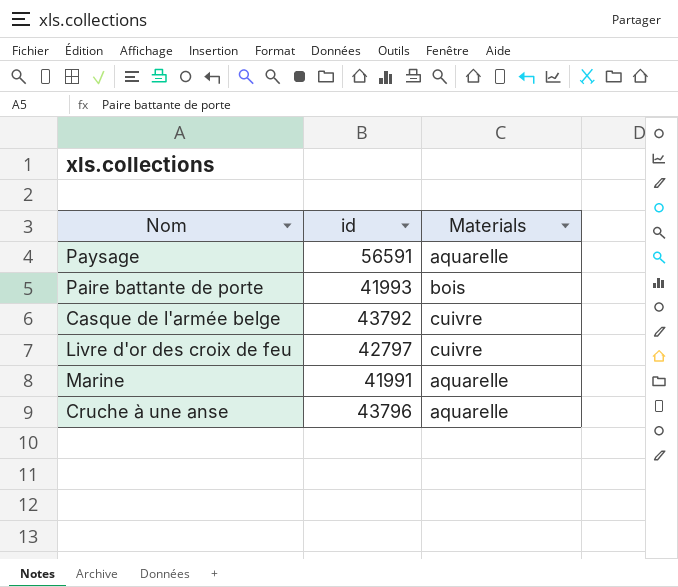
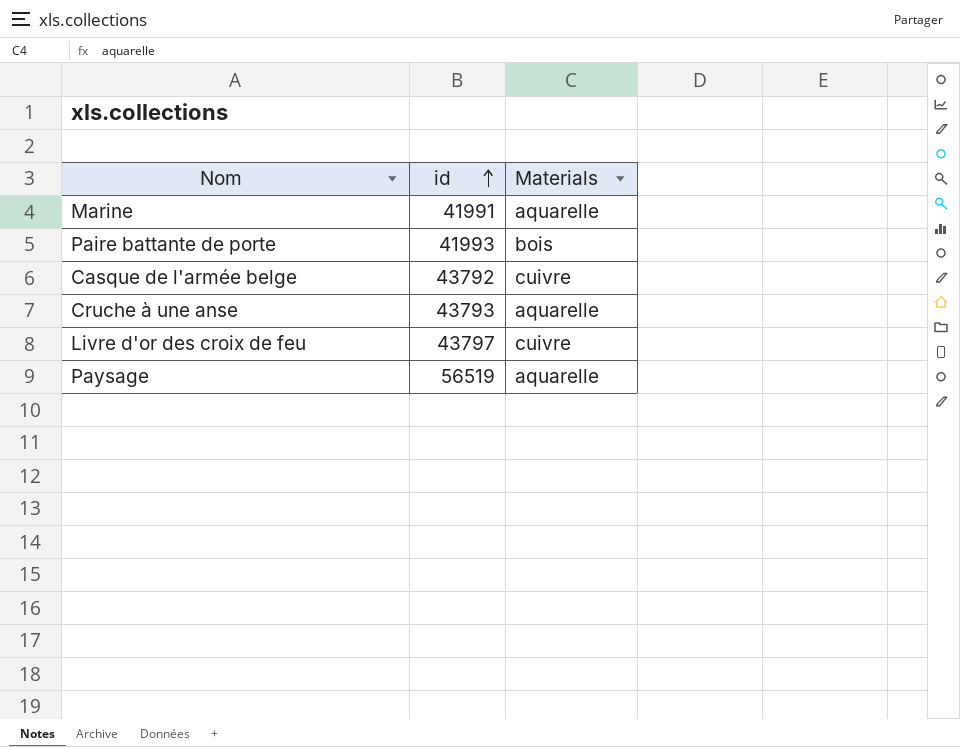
row order: none -> id ascending
Cruche à une anse | id: 43796 -> 43793
Livre d'or des croix de feu | id: 42797 -> 43797
Paysage | id: 56591 -> 56519

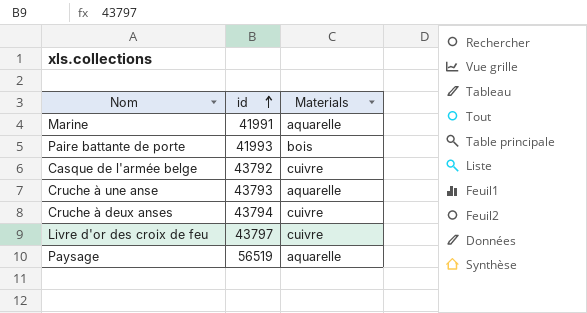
row Cruche à deux anses: none -> 43794 | cuivre

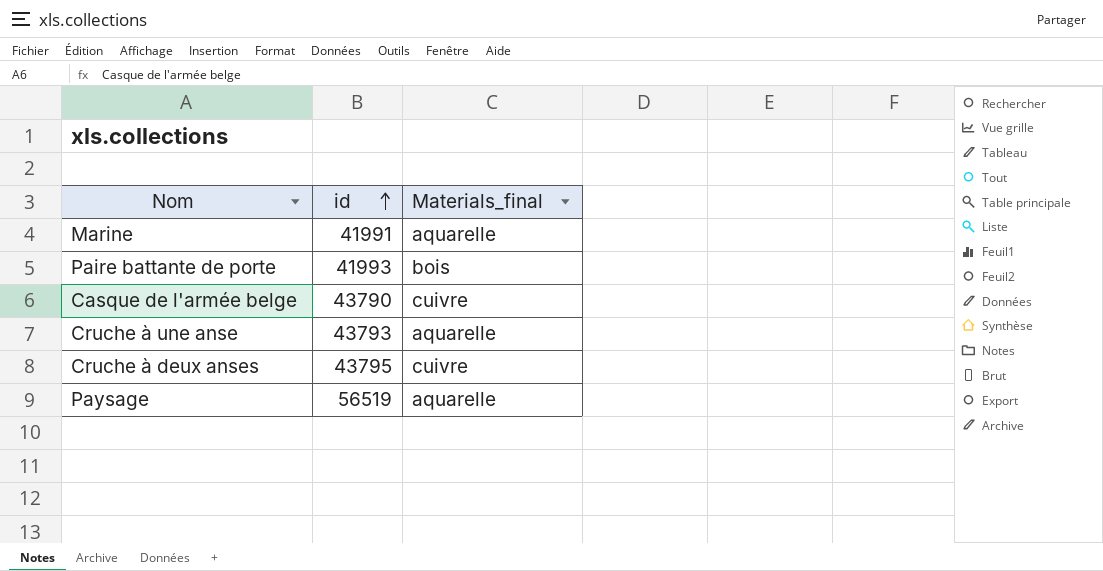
column name: Materials -> Materials_final
row Livre d'or des croix de feu: 43797 | cuivre -> none
Casque de l'armée belge | id: 43792 -> 43790
Cruche à deux anses | id: 43794 -> 43795

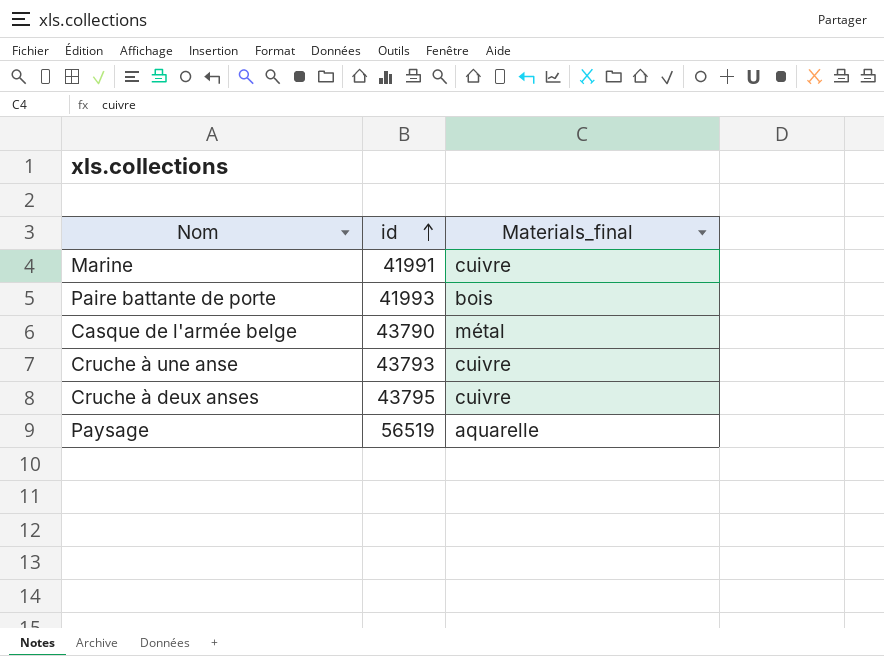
Marine | Materials_final: aquarelle -> cuivre
Casque de l'armée belge | Materials_final: cuivre -> métal
Cruche à une anse | Materials_final: aquarelle -> cuivre

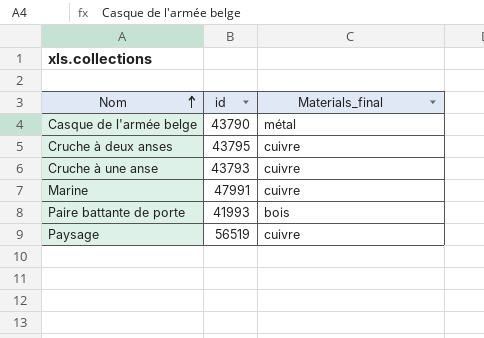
row order: id ascending -> Nom ascending
Marine | id: 41991 -> 47991
Paysage | Materials_final: aquarelle -> cuivre

